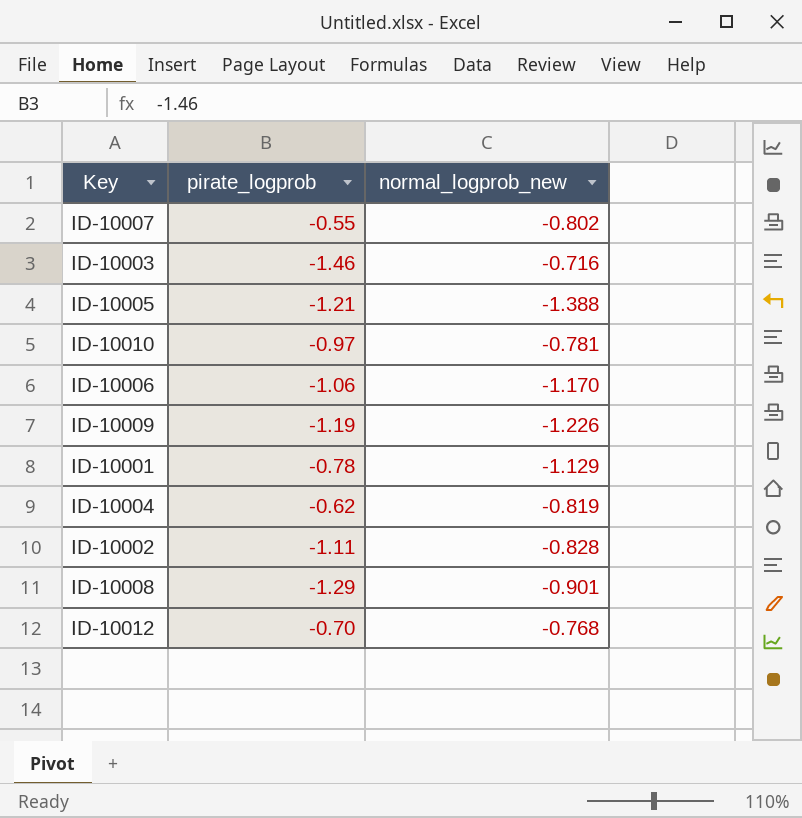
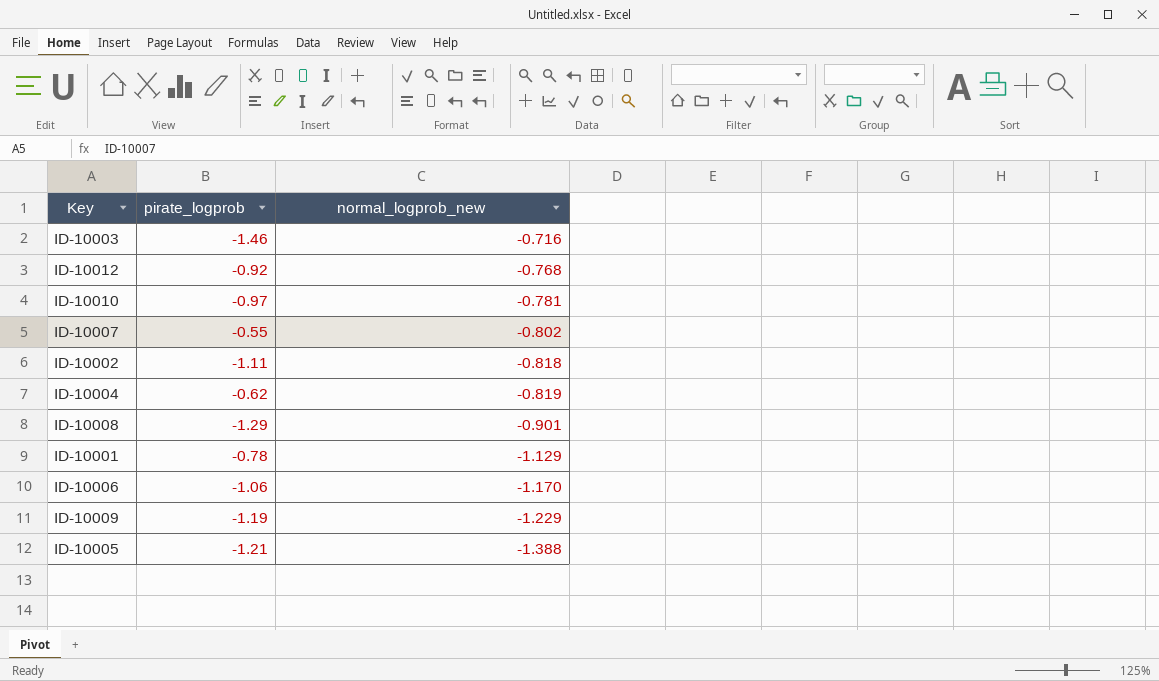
row order: none -> normal_logprob_new descending
ID-10012 | pirate_logprob: -0.70 -> -0.92
ID-10002 | normal_logprob_new: -0.828 -> -0.818
ID-10009 | normal_logprob_new: -1.226 -> -1.229

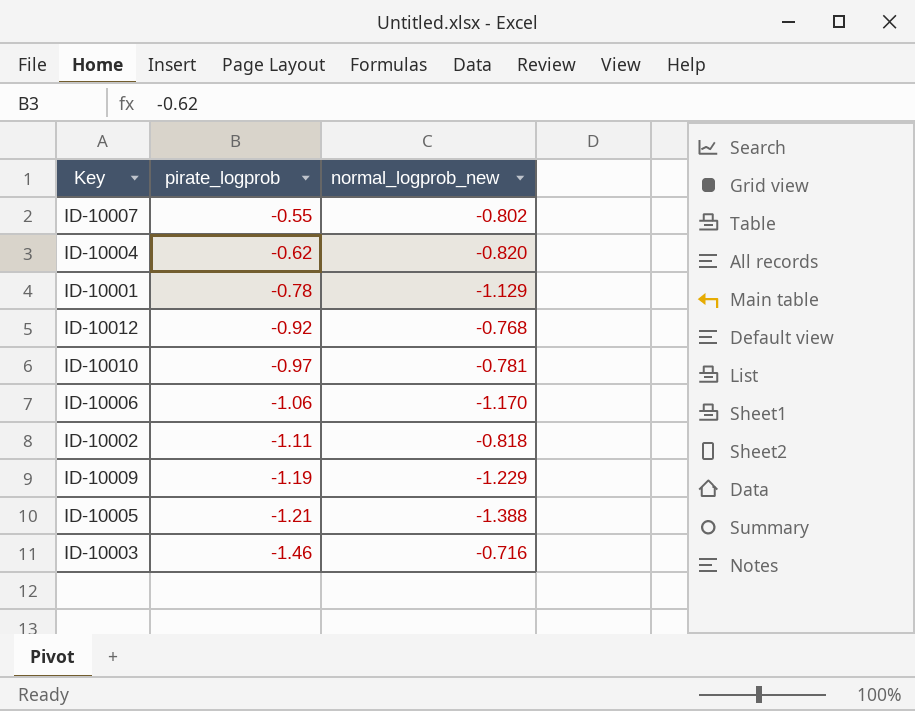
row order: normal_logprob_new descending -> pirate_logprob descending
row ID-10008: -1.29 | -0.901 -> none
ID-10004 | normal_logprob_new: -0.819 -> -0.820

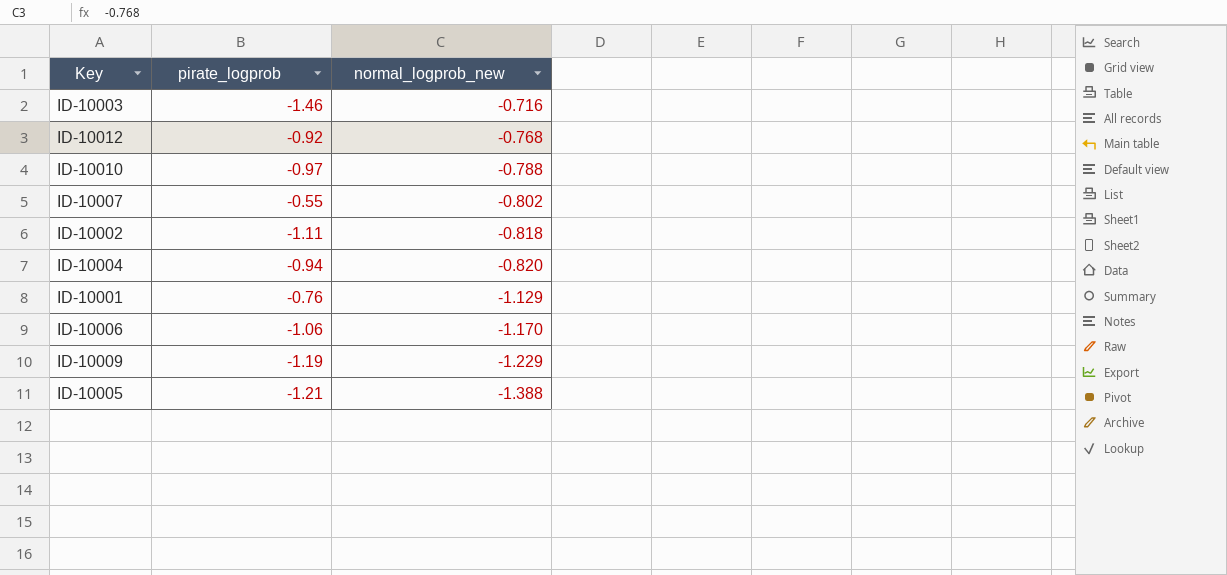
row order: pirate_logprob descending -> normal_logprob_new descending
ID-10010 | normal_logprob_new: -0.781 -> -0.788
ID-10004 | pirate_logprob: -0.62 -> -0.94
ID-10001 | pirate_logprob: -0.78 -> -0.76

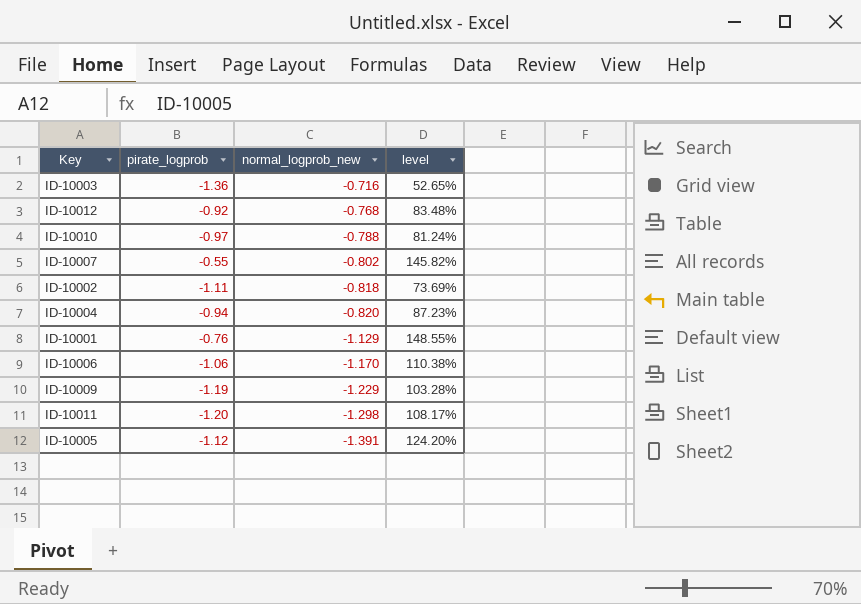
column level | formula: none -> [normal_logprob_new] / [pirate_logprob]
ID-10003 | pirate_logprob: -1.46 -> -1.36
row ID-10011: none -> -1.20 | -1.298 | 108.17%
ID-10005 | pirate_logprob: -1.21 -> -1.12
ID-10005 | normal_logprob_new: -1.388 -> -1.391

